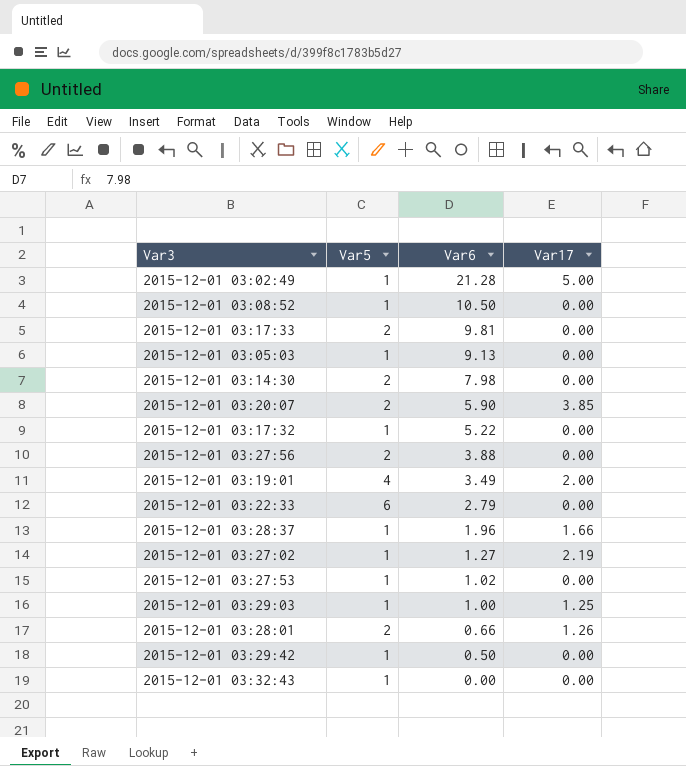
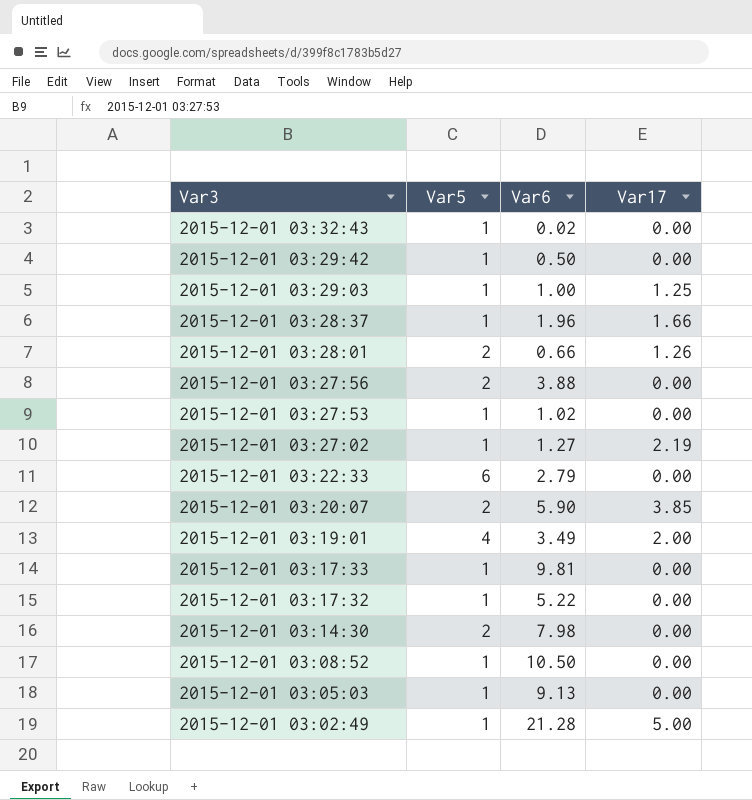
row order: Var6 descending -> Var3 descending
2015-12-01 03:32:43 | Var6: 0.00 -> 0.02
2015-12-01 03:17:33 | Var5: 2 -> 1

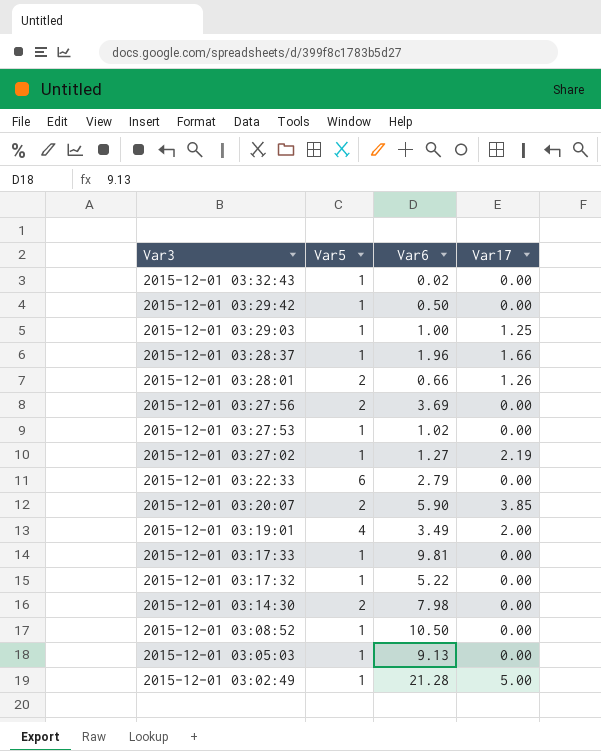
2015-12-01 03:27:56 | Var6: 3.88 -> 3.69

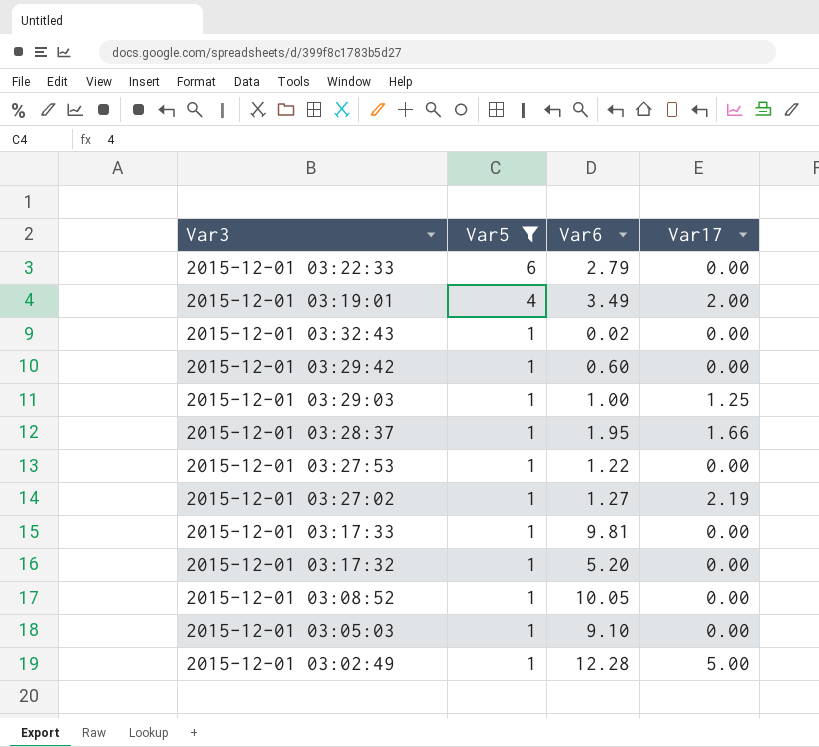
filter: none -> Var5 != 2
row order: Var3 descending -> Var5 descending
2015-12-01 03:29:42 | Var6: 0.50 -> 0.60
2015-12-01 03:28:37 | Var6: 1.96 -> 1.95
2015-12-01 03:27:53 | Var6: 1.02 -> 1.22
2015-12-01 03:17:32 | Var6: 5.22 -> 5.20
2015-12-01 03:08:52 | Var6: 10.50 -> 10.05
2015-12-01 03:05:03 | Var6: 9.13 -> 9.10
2015-12-01 03:02:49 | Var6: 21.28 -> 12.28

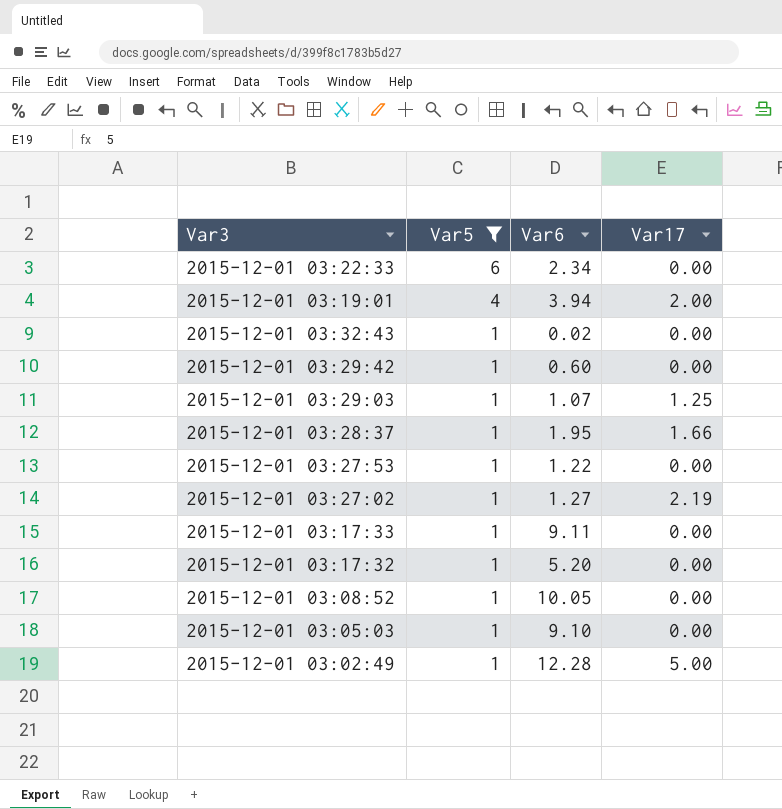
2015-12-01 03:22:33 | Var6: 2.79 -> 2.34
2015-12-01 03:19:01 | Var6: 3.49 -> 3.94
2015-12-01 03:29:03 | Var6: 1.00 -> 1.07
2015-12-01 03:17:33 | Var6: 9.81 -> 9.11

